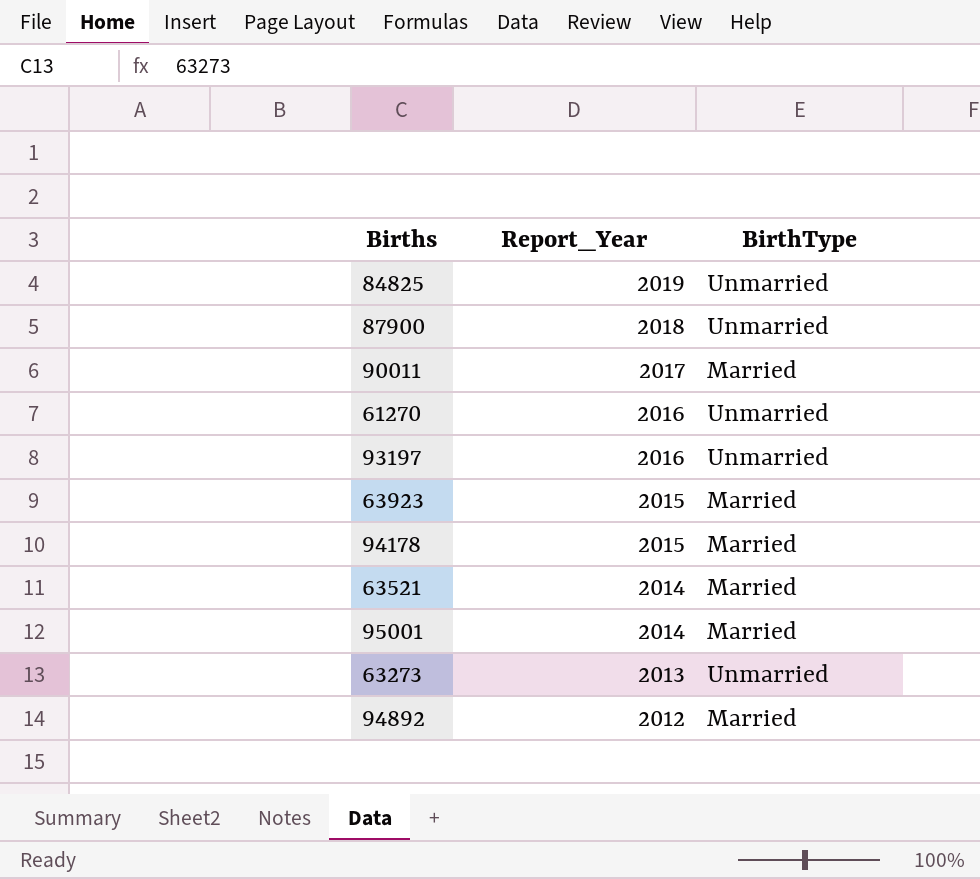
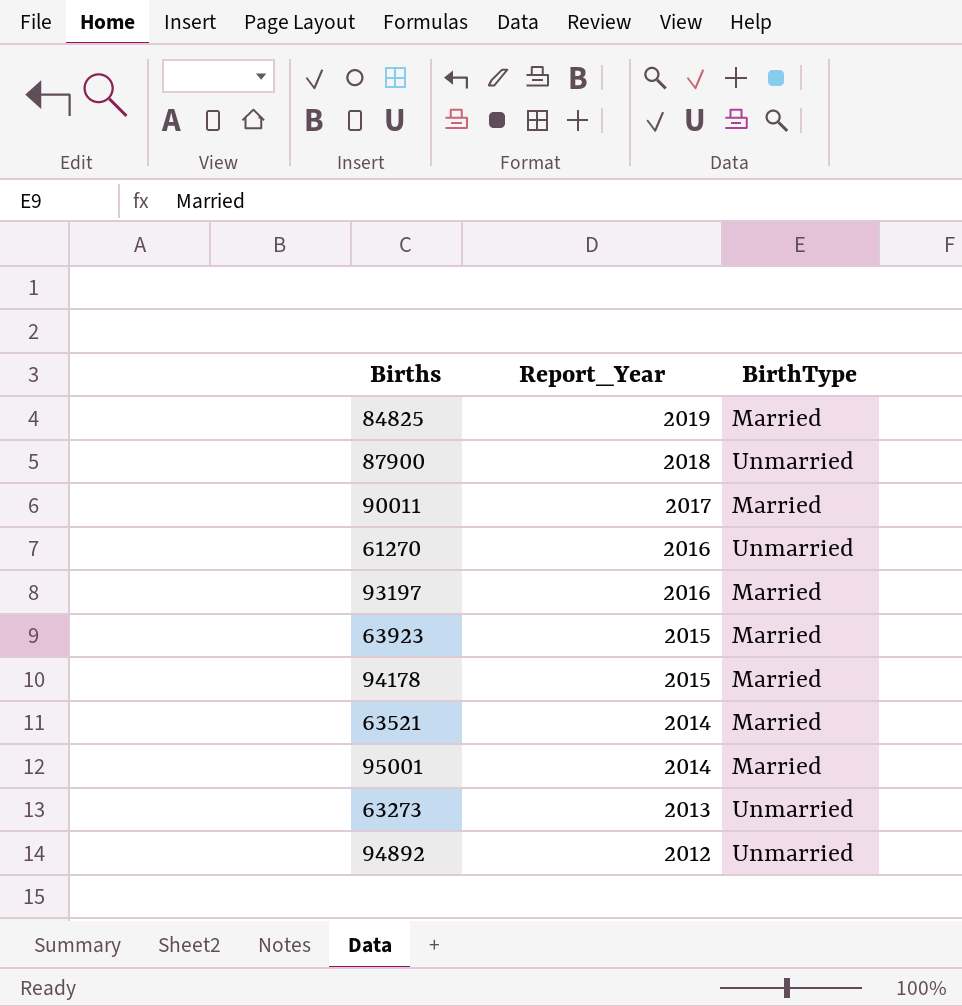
84825 | BirthType: Unmarried -> Married
93197 | BirthType: Unmarried -> Married
94892 | BirthType: Married -> Unmarried

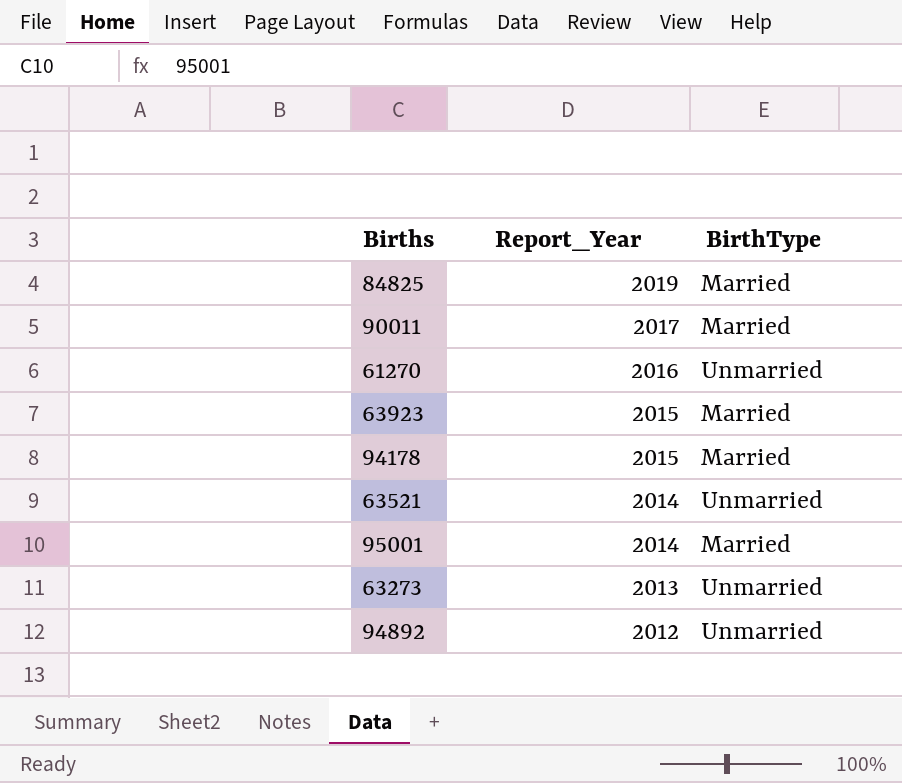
row 87900: 2018 | Unmarried -> none
row 93197: 2016 | Married -> none
63521 | BirthType: Married -> Unmarried

